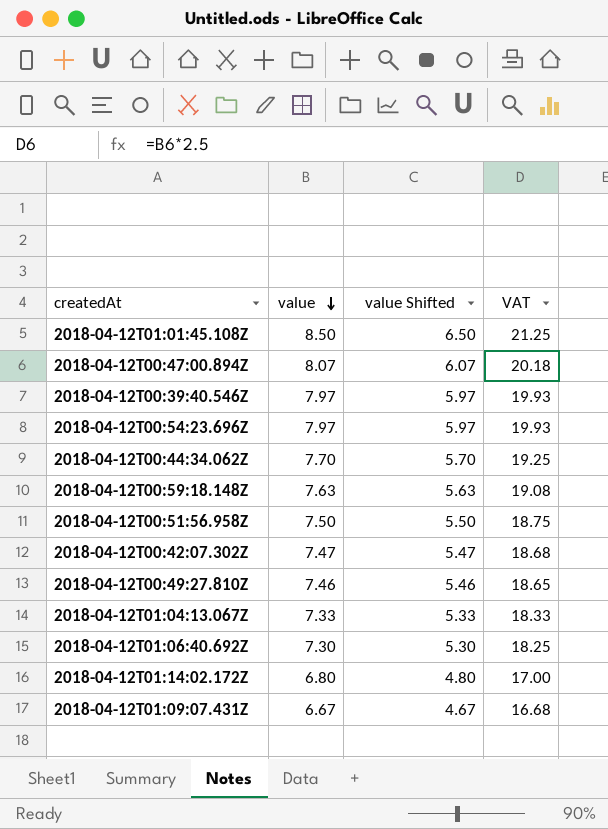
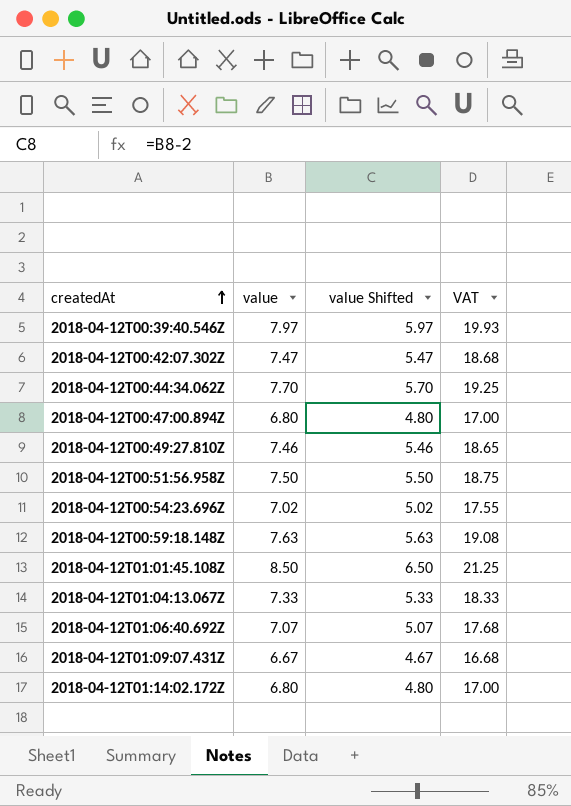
row order: value descending -> createdAt ascending
2018-04-12T00:47:00.894Z | value: 8.07 -> 6.80
2018-04-12T00:47:00.894Z | value Shifted: 6.07 -> 4.80
2018-04-12T00:47:00.894Z | VAT: 20.18 -> 17.00
2018-04-12T00:54:23.696Z | value: 7.97 -> 7.02
2018-04-12T00:54:23.696Z | value Shifted: 5.97 -> 5.02
2018-04-12T00:54:23.696Z | VAT: 19.93 -> 17.55
2018-04-12T01:06:40.692Z | value: 7.30 -> 7.07
2018-04-12T01:06:40.692Z | value Shifted: 5.30 -> 5.07
2018-04-12T01:06:40.692Z | VAT: 18.25 -> 17.68

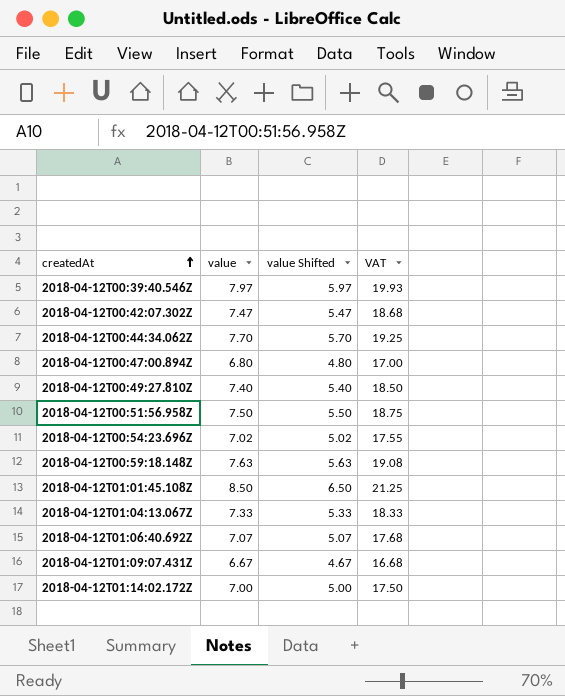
2018-04-12T00:49:27.810Z | value: 7.46 -> 7.40
2018-04-12T00:49:27.810Z | value Shifted: 5.46 -> 5.40
2018-04-12T00:49:27.810Z | VAT: 18.65 -> 18.50
2018-04-12T01:14:02.172Z | value: 6.80 -> 7.00
2018-04-12T01:14:02.172Z | value Shifted: 4.80 -> 5.00
2018-04-12T01:14:02.172Z | VAT: 17.00 -> 17.50

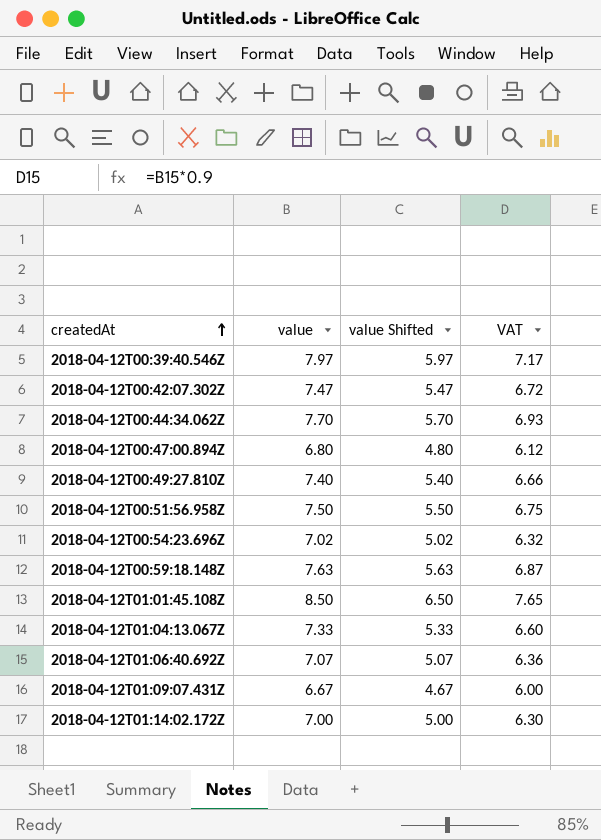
column VAT | formula: [value] * 2.5 -> [value] * 0.9

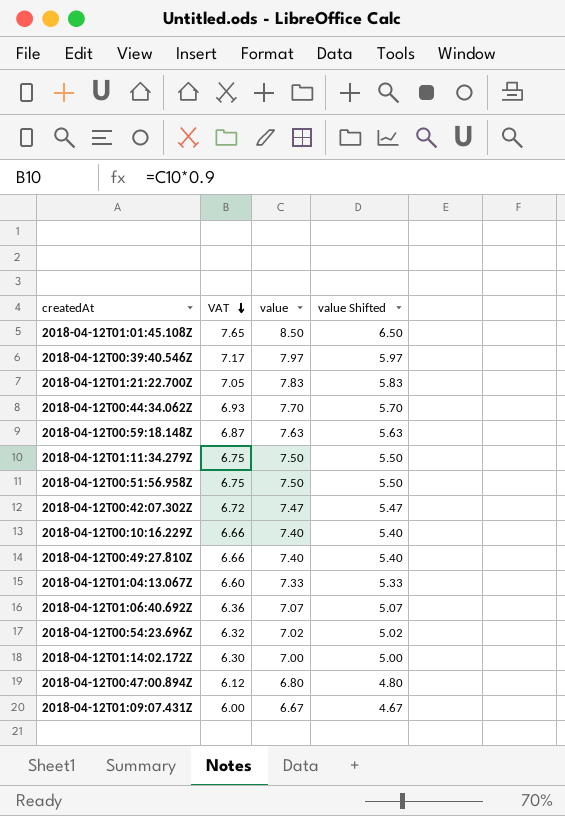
row order: createdAt ascending -> VAT descending
column VAT | position: 4 -> 2
row 2018-04-12T01:21:22.700Z: none -> 7.05 | 7.83 | 5.83
row 2018-04-12T01:11:34.279Z: none -> 6.75 | 7.50 | 5.50
row 2018-04-12T00:10:16.229Z: none -> 6.66 | 7.40 | 5.40

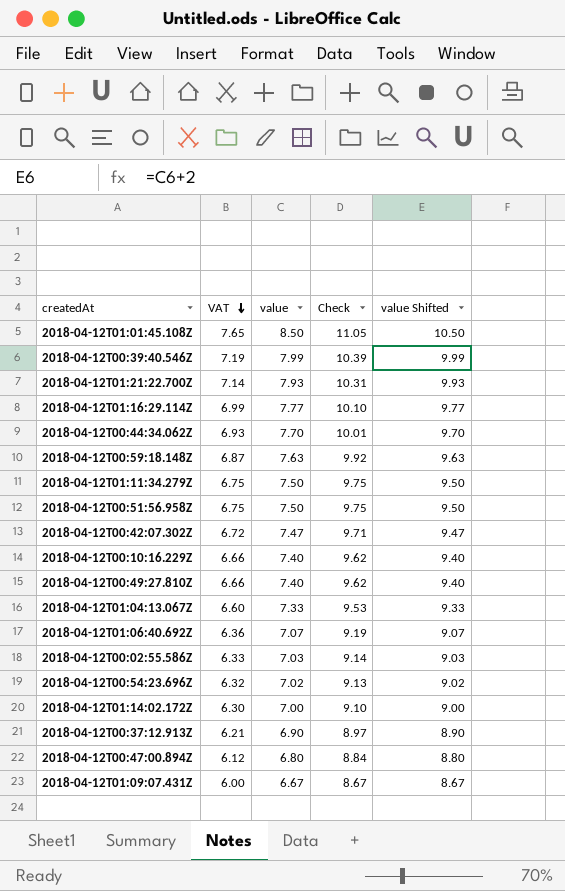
column Check | formula: none -> [value] * 1.3
column value Shifted | formula: [value] - 2 -> [value] + 2
2018-04-12T00:39:40.546Z | VAT: 7.17 -> 7.19
2018-04-12T00:39:40.546Z | value: 7.97 -> 7.99
2018-04-12T01:21:22.700Z | VAT: 7.05 -> 7.14
2018-04-12T01:21:22.700Z | value: 7.83 -> 7.93
row 2018-04-12T01:16:29.114Z: none -> 6.99 | 7.77 | 10.10 | 9.77
row 2018-04-12T00:02:55.586Z: none -> 6.33 | 7.03 | 9.14 | 9.03
row 2018-04-12T00:37:12.913Z: none -> 6.21 | 6.90 | 8.97 | 8.90

